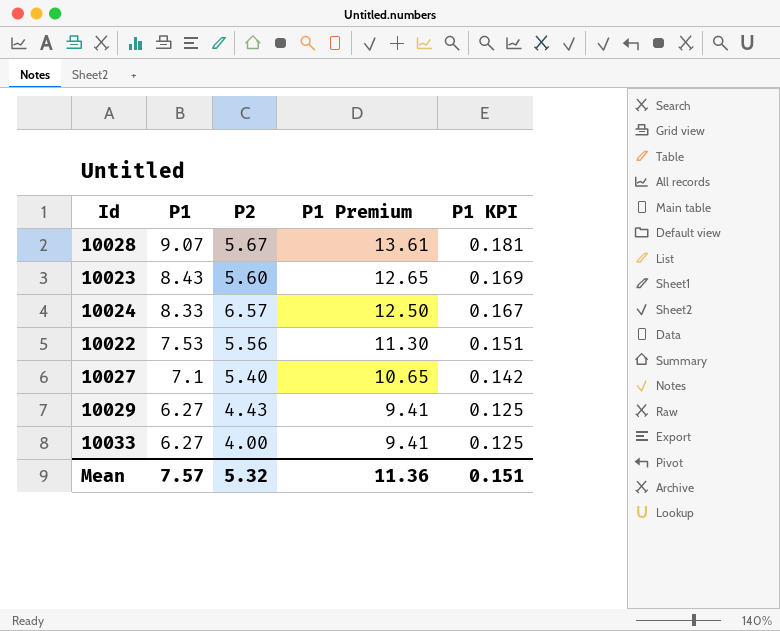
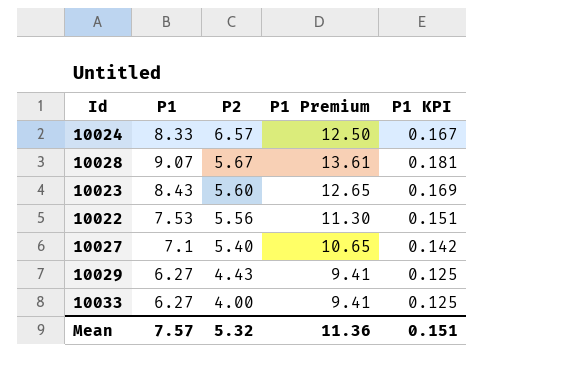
row order: P1 descending -> P2 descending

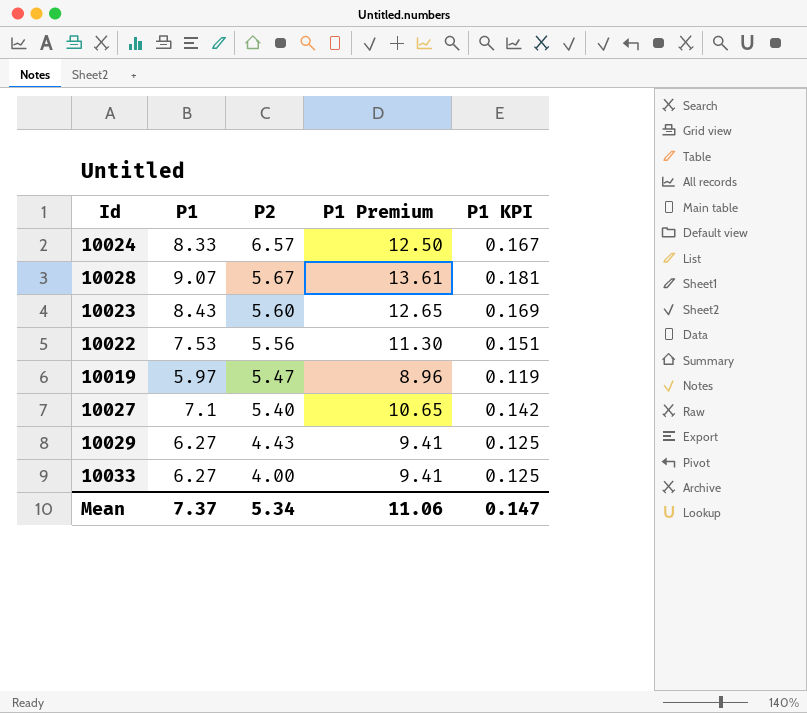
row 10019: none -> 5.97 | 5.47 | 8.96 | 0.119
Mean | P1: 7.57 -> 7.37
Mean | P2: 5.32 -> 5.34
Mean | P1 Premium: 11.36 -> 11.06
Mean | P1 KPI: 0.151 -> 0.147

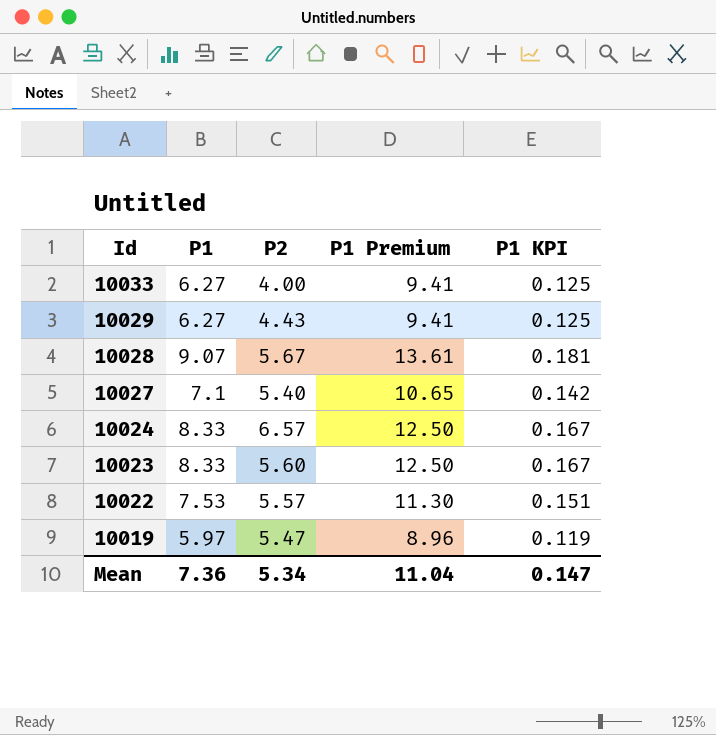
row order: P2 descending -> Id descending
10023 | P1: 8.43 -> 8.33
10023 | P1 Premium: 12.65 -> 12.50
10023 | P1 KPI: 0.169 -> 0.167
10022 | P2: 5.56 -> 5.57
Mean | P1: 7.37 -> 7.36
Mean | P1 Premium: 11.06 -> 11.04

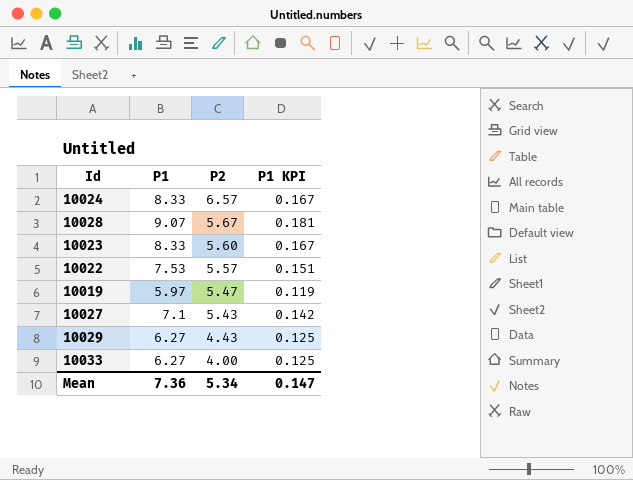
row order: Id descending -> P2 descending
column P1 Premium | formula: [P1] * 1.5 -> none
10027 | P2: 5.40 -> 5.43

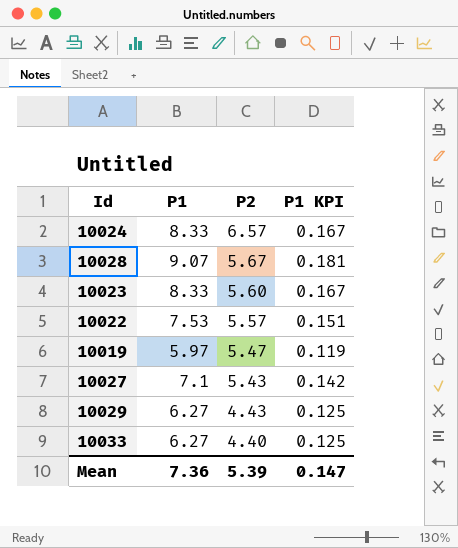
10033 | P2: 4.00 -> 4.40
Mean | P2: 5.34 -> 5.39

